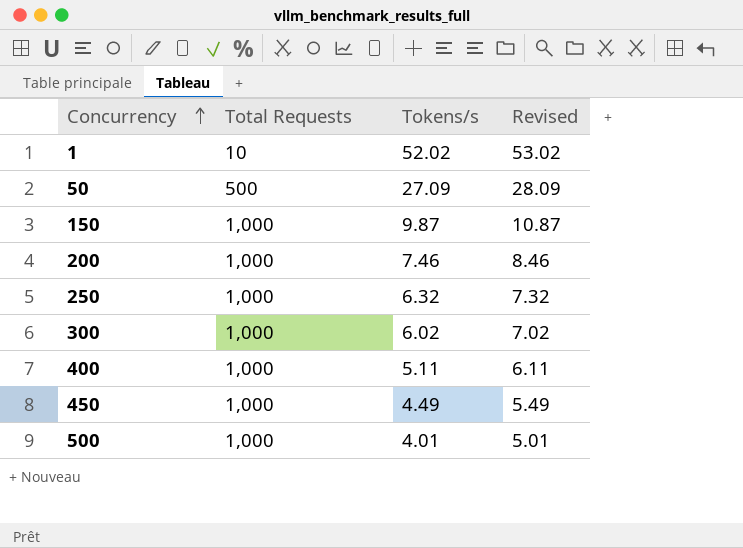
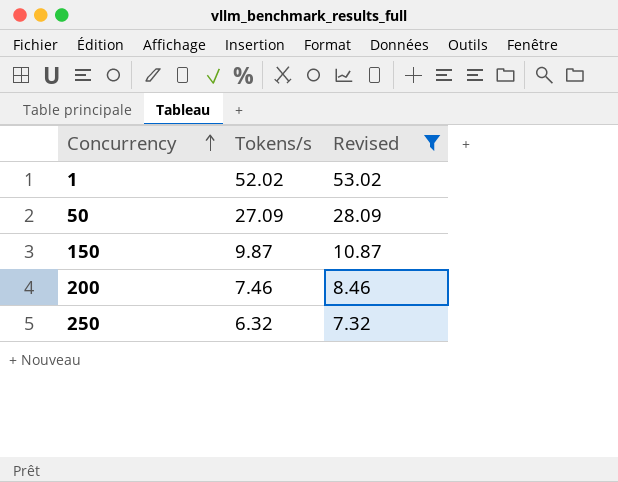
filter: none -> Revised >= 7.32
column Total Requests | position: 2 -> none

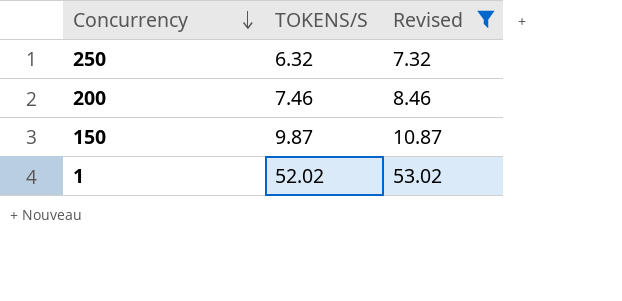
row order: Concurrency ascending -> Concurrency descending
column name: Tokens/s -> TOKENS/S
row 50: 27.09 | 28.09 -> none

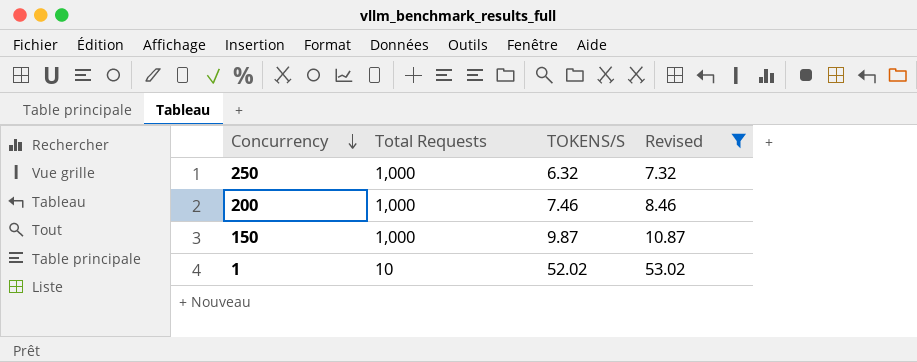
column Total Requests | position: none -> 2

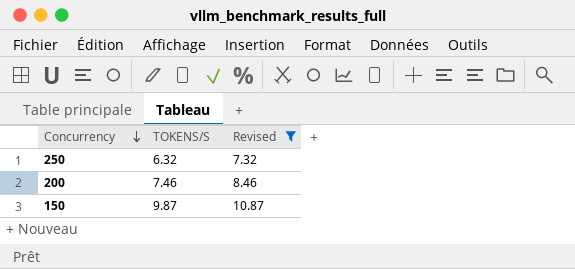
column Total Requests | position: 2 -> none
row 1: 10 | 52.02 | 53.02 -> none

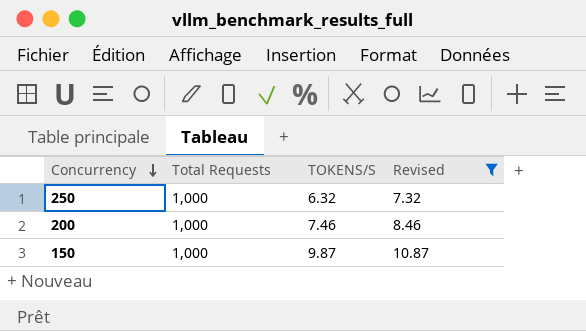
column Total Requests | position: none -> 2

